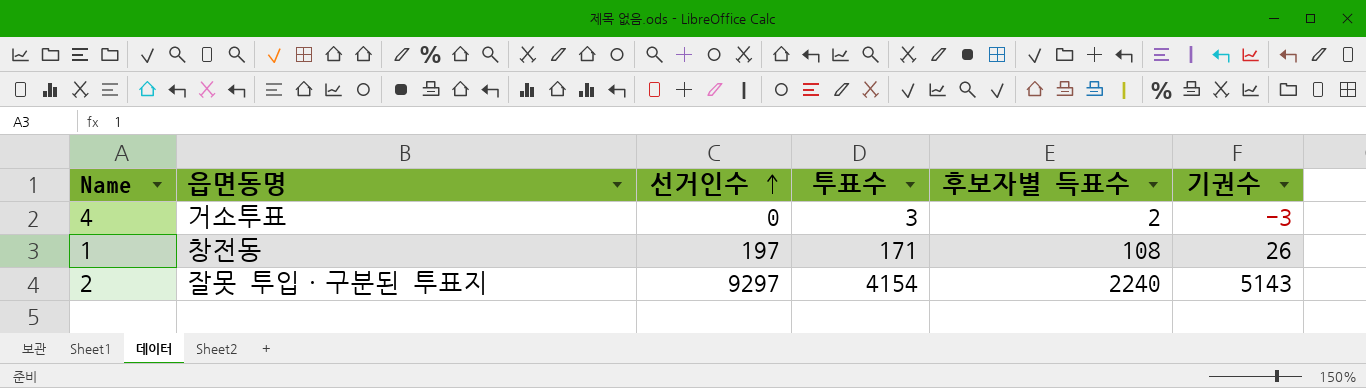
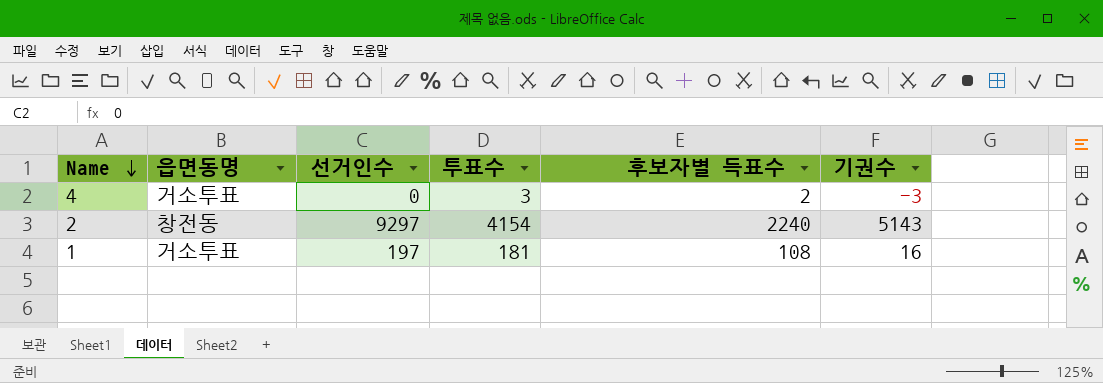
row order: 선거인수 ascending -> Name descending
2 | 읍면동명: 잘못 투입·구분된 투표지 -> 창전동
1 | 읍면동명: 창전동 -> 거소투표
1 | 투표수: 171 -> 181
1 | 기권수: 26 -> 16

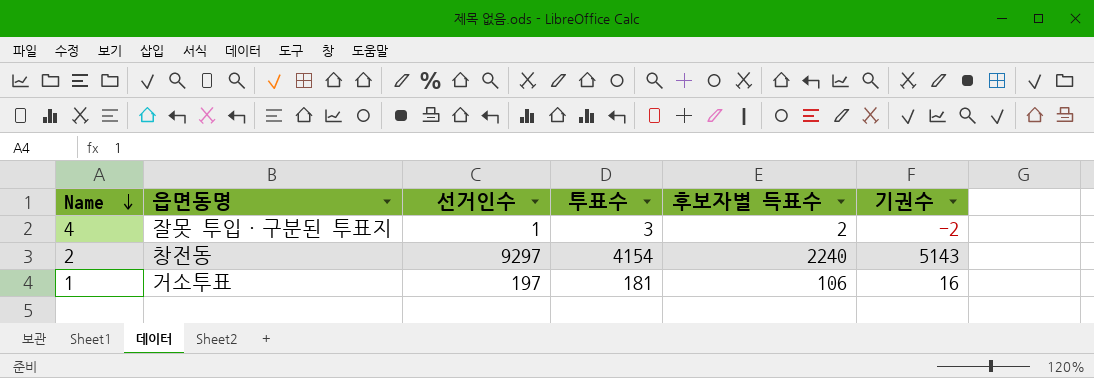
4 | 읍면동명: 거소투표 -> 잘못 투입·구분된 투표지
4 | 선거인수: 0 -> 1
4 | 기권수: -3 -> -2
1 | 후보자별 득표수: 108 -> 106

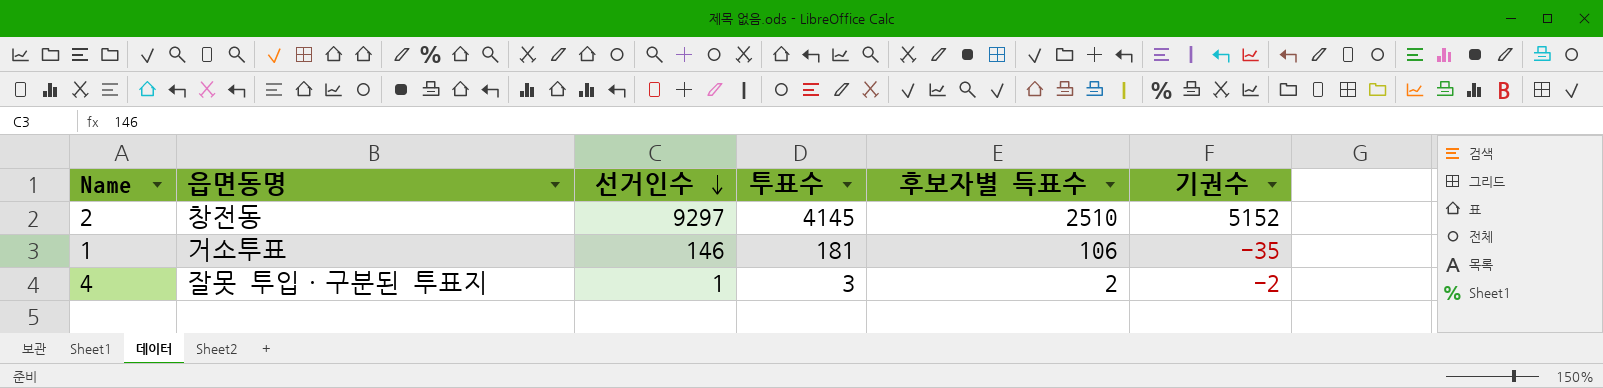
row order: Name descending -> 선거인수 descending
2 | 투표수: 4154 -> 4145
2 | 후보자별 득표수: 2240 -> 2510
2 | 기권수: 5143 -> 5152
1 | 선거인수: 197 -> 146
1 | 기권수: 16 -> -35

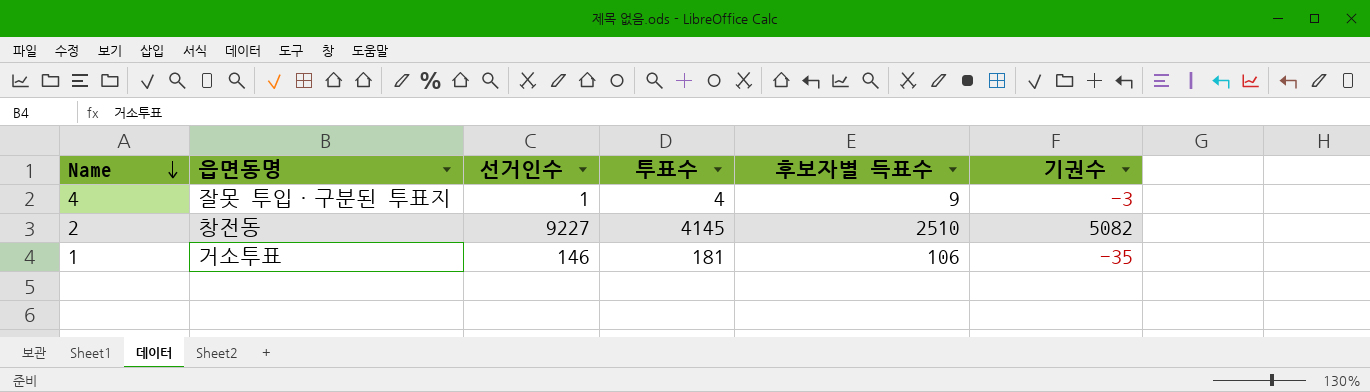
row order: 선거인수 descending -> Name descending
4 | 투표수: 3 -> 4
4 | 후보자별 득표수: 2 -> 9
4 | 기권수: -2 -> -3
2 | 선거인수: 9297 -> 9227
2 | 기권수: 5152 -> 5082

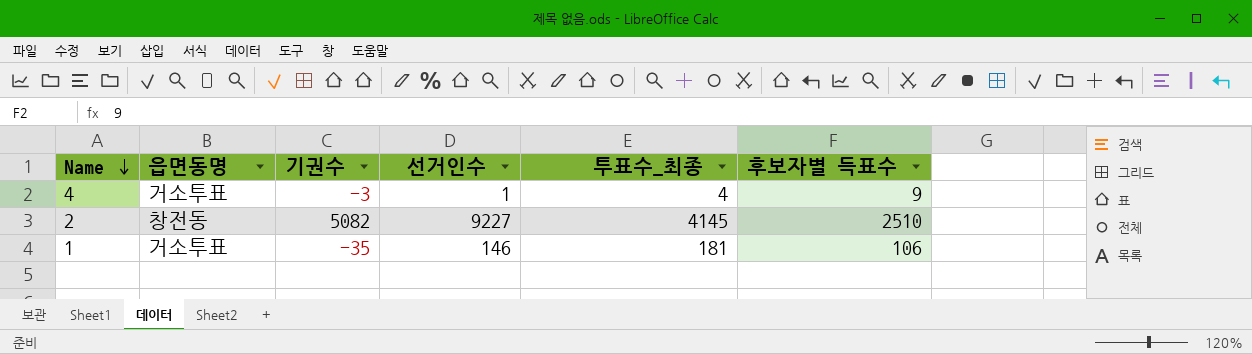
column 기권수 | position: 6 -> 3
column name: 투표수 -> 투표수_최종
4 | 읍면동명: 잘못 투입·구분된 투표지 -> 거소투표

